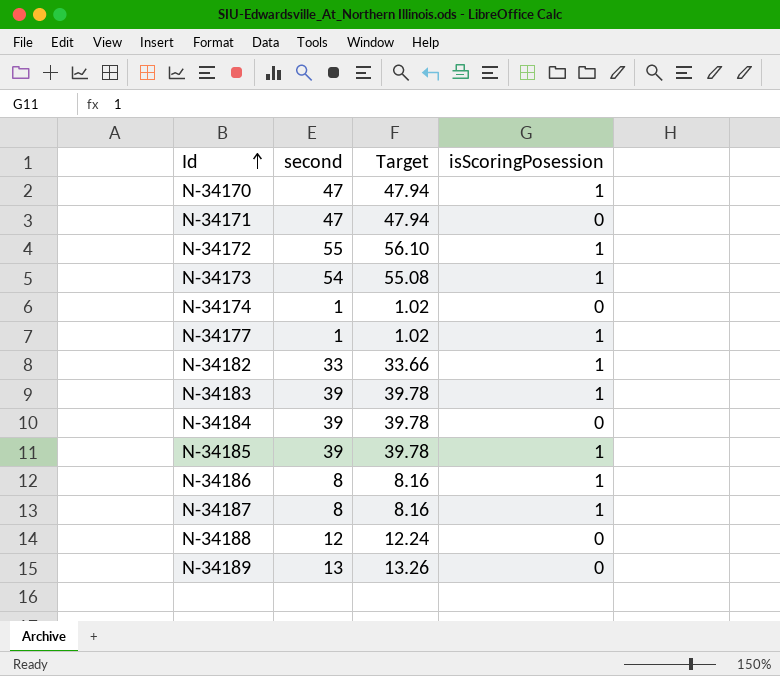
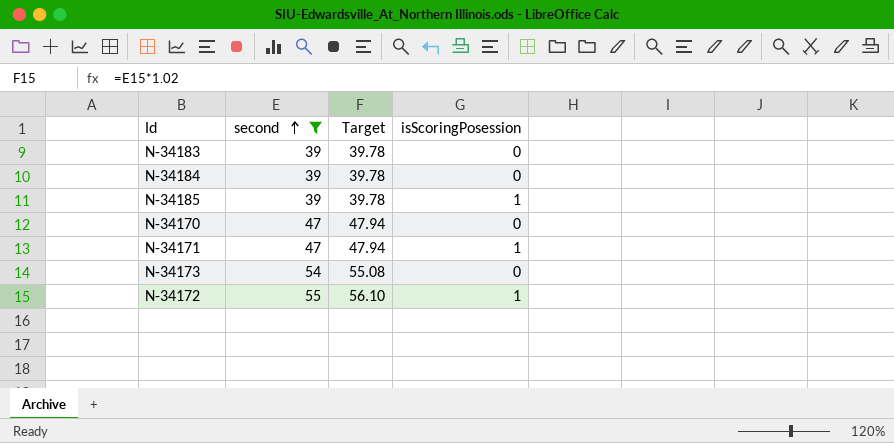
filter: none -> second >= 39
row order: Id ascending -> second ascending
N-34183 | isScoringPosession: 1 -> 0
N-34170 | isScoringPosession: 1 -> 0
N-34171 | isScoringPosession: 0 -> 1
N-34173 | isScoringPosession: 1 -> 0

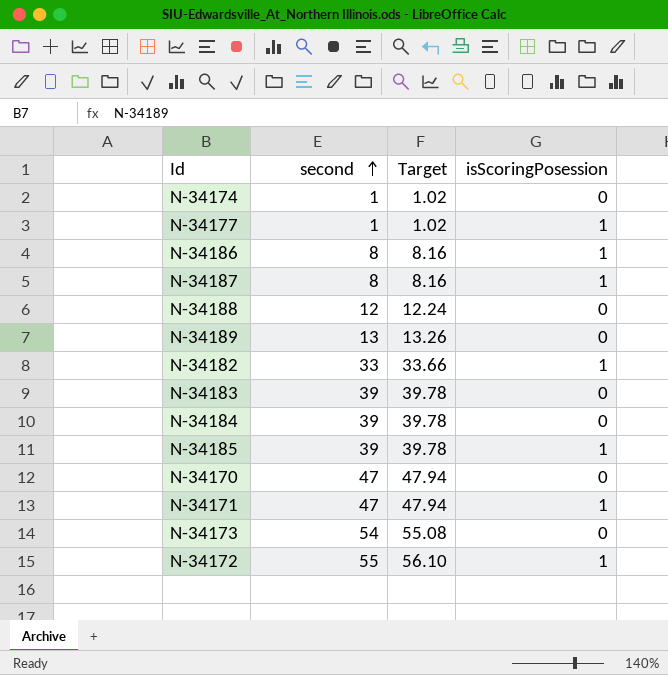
filter: second >= 39 -> none

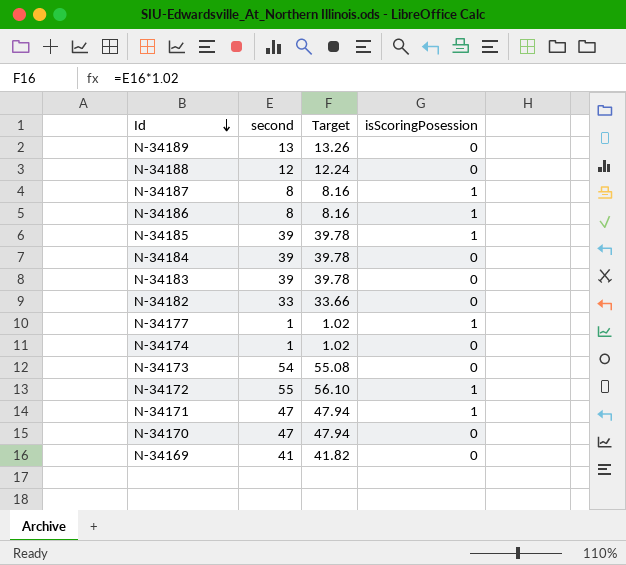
row order: second ascending -> Id descending
N-34182 | isScoringPosession: 1 -> 0
row N-34169: none -> 41 | 41.82 | 0

